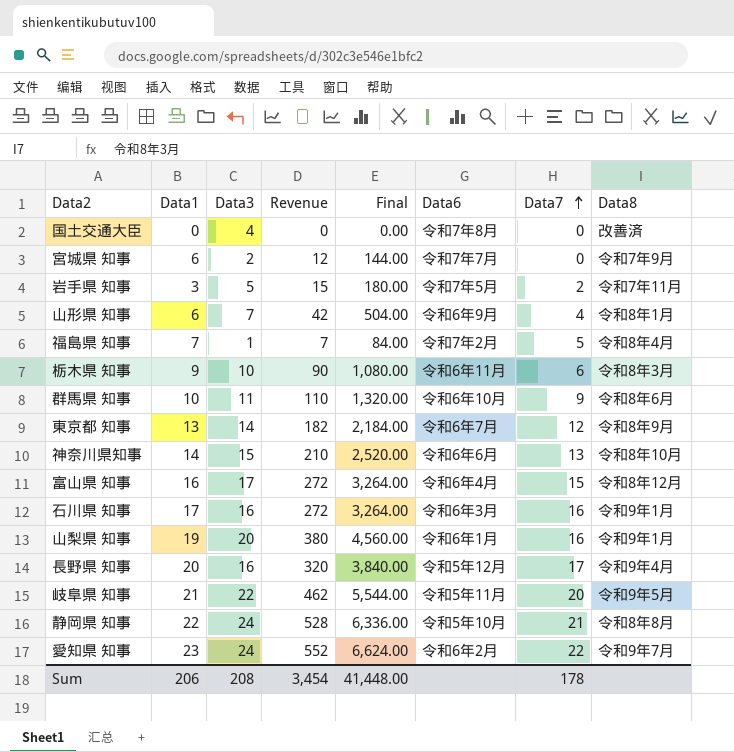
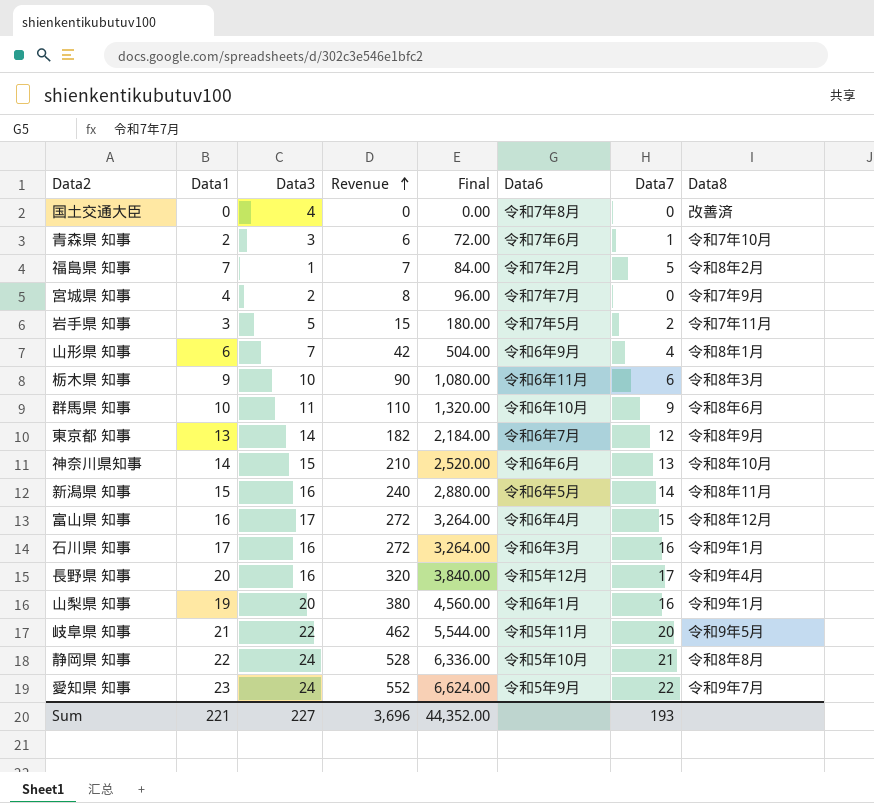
row order: Data7 ascending -> Revenue ascending
row 青森県 知事: none -> 2 | 3 | 6 | 72.00 | 令和7年6月 | 1 | 令和7年10月
福島県 知事 | Data8: 令和8年4月 -> 令和8年2月
宮城県 知事 | Data1: 6 -> 4
宮城県 知事 | Revenue: 12 -> 8
宮城県 知事 | Final: 144.00 -> 96.00
row 新潟県 知事: none -> 15 | 16 | 240 | 2,880.00 | 令和6年5月 | 14 | 令和8年11月
愛知県 知事 | Data6: 令和6年2月 -> 令和5年9月
Sum | Data1: 206 -> 221
Sum | Data3: 208 -> 227
Sum | Revenue: 3,454 -> 3,696
Sum | Final: 41,448.00 -> 44,352.00
Sum | Data7: 178 -> 193

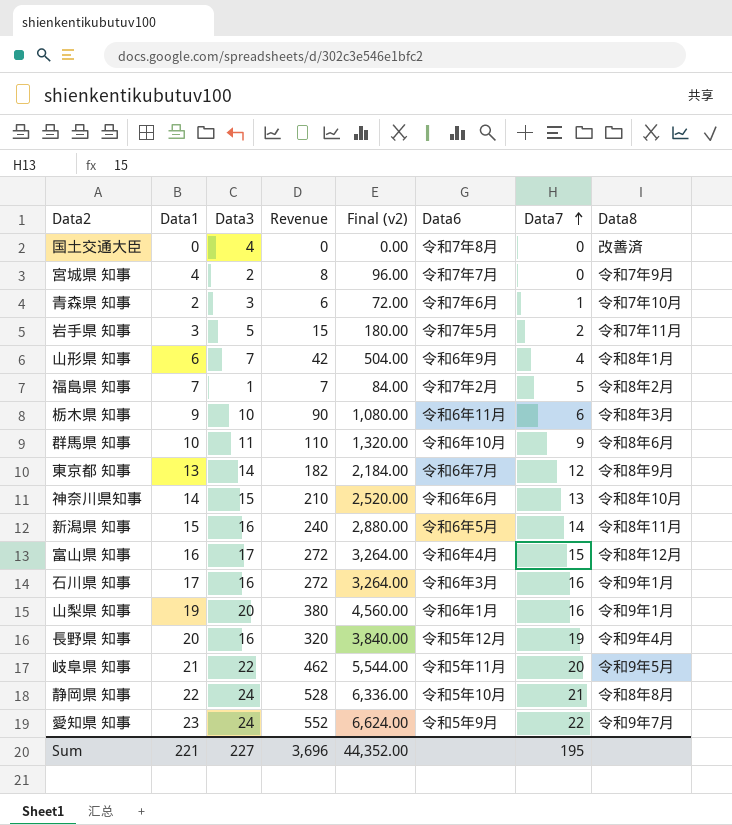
row order: Revenue ascending -> Data7 ascending
column name: Final -> Final (v2)
長野県 知事 | Data7: 17 -> 19
Sum | Data7: 193 -> 195

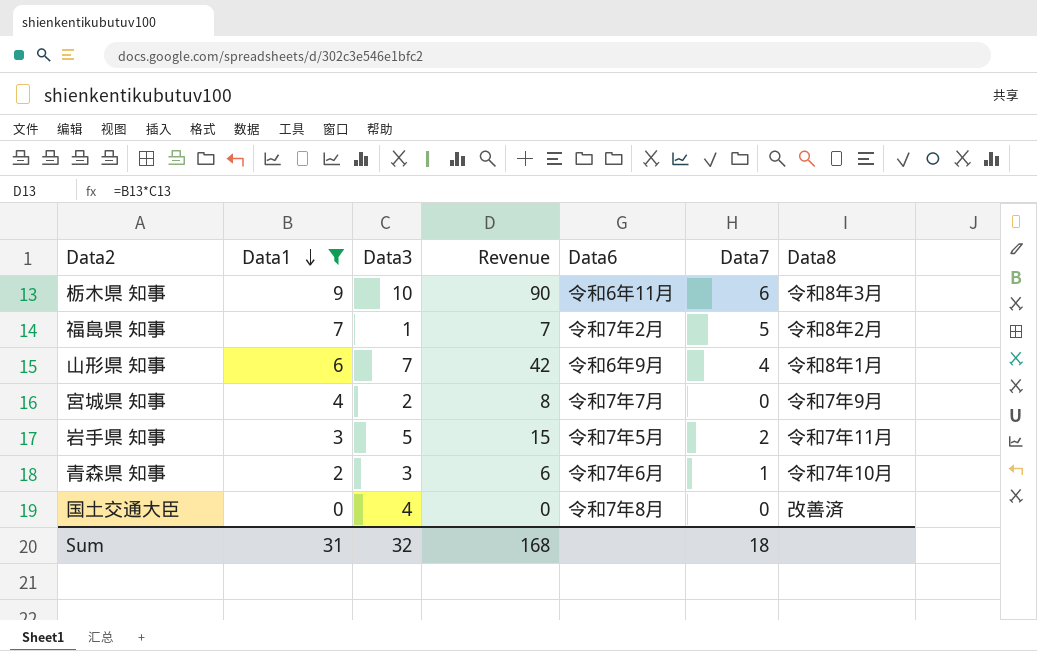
filter: none -> Data1 <= 9
row order: Data7 ascending -> Data1 descending
column Final (v2) | formula: [Revenue] * 12 -> none
Sum | Data1: 221 -> 31
Sum | Data3: 227 -> 32
Sum | Revenue: 3,696 -> 168
Sum | Data7: 195 -> 18

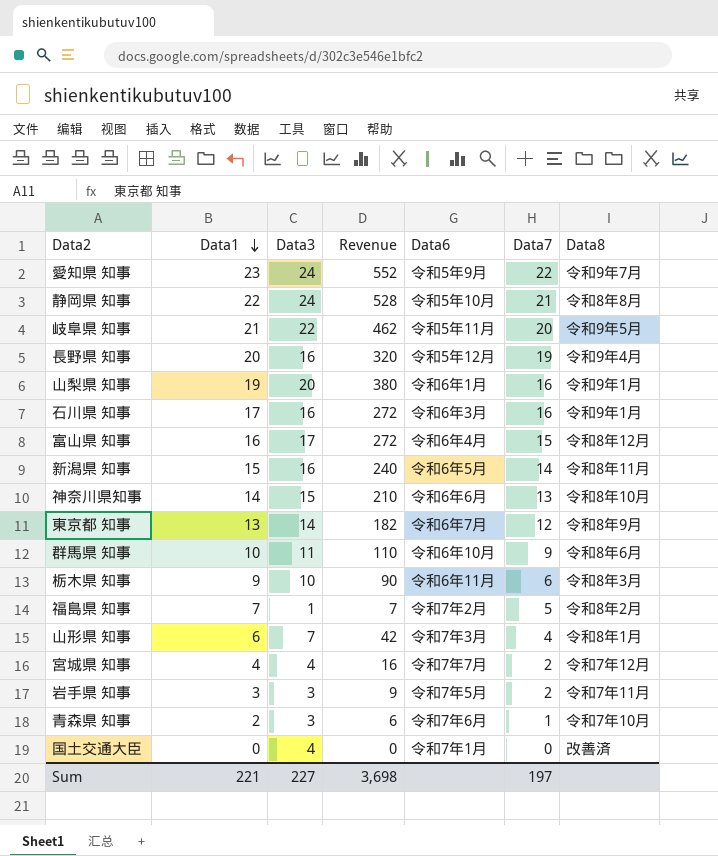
filter: Data1 <= 9 -> none
山形県 知事 | Data6: 令和6年9月 -> 令和7年3月
宮城県 知事 | Data3: 2 -> 4
宮城県 知事 | Revenue: 8 -> 16
宮城県 知事 | Data7: 0 -> 2
宮城県 知事 | Data8: 令和7年9月 -> 令和7年12月
岩手県 知事 | Data3: 5 -> 3
岩手県 知事 | Revenue: 15 -> 9
国土交通大臣 | Data6: 令和7年8月 -> 令和7年1月
Sum | Data1: 31 -> 221
Sum | Data3: 32 -> 227
Sum | Revenue: 168 -> 3,698
Sum | Data7: 18 -> 197

